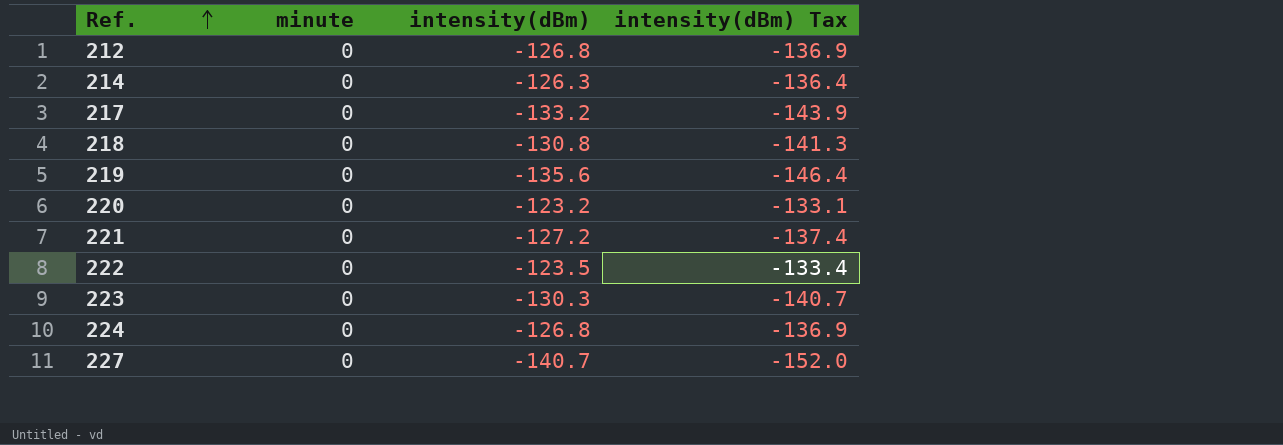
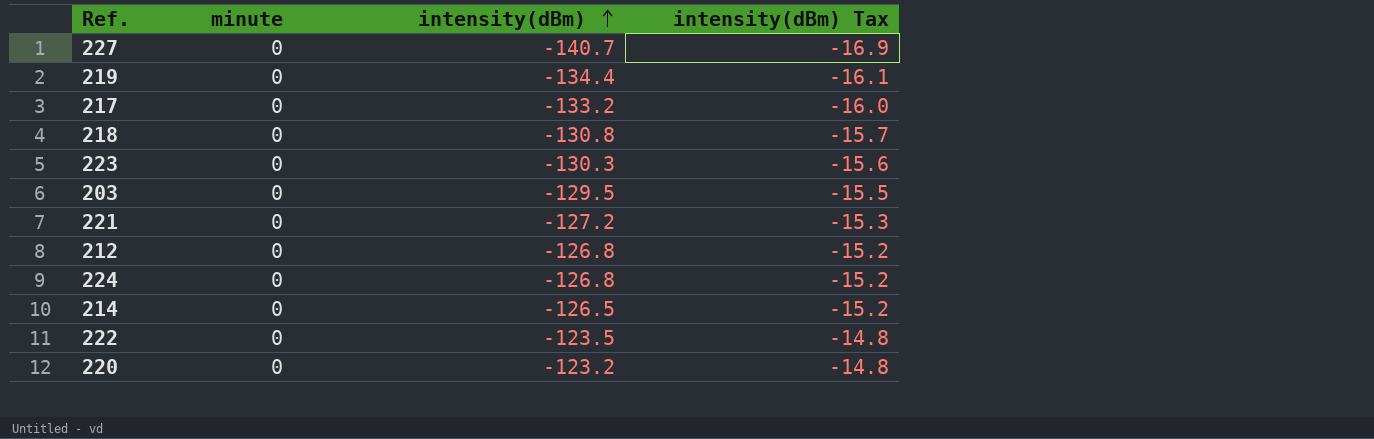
row order: Ref. ascending -> intensity(dBm) ascending
column intensity(dBm) Tax | formula: [intensity(dBm)] * 1.08 -> [intensity(dBm)] * 0.12
219 | intensity(dBm): -135.6 -> -134.4
row 203: none -> 0 | -129.5 | -15.5
214 | intensity(dBm): -126.3 -> -126.5

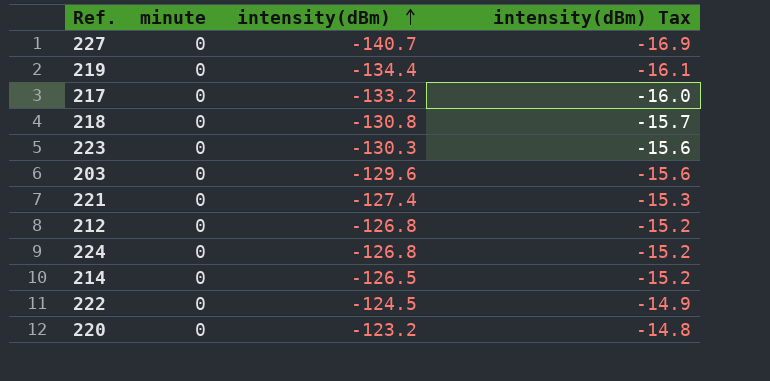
203 | intensity(dBm): -129.5 -> -129.6
203 | intensity(dBm) Tax: -15.5 -> -15.6
221 | intensity(dBm): -127.2 -> -127.4
222 | intensity(dBm): -123.5 -> -124.5
222 | intensity(dBm) Tax: -14.8 -> -14.9

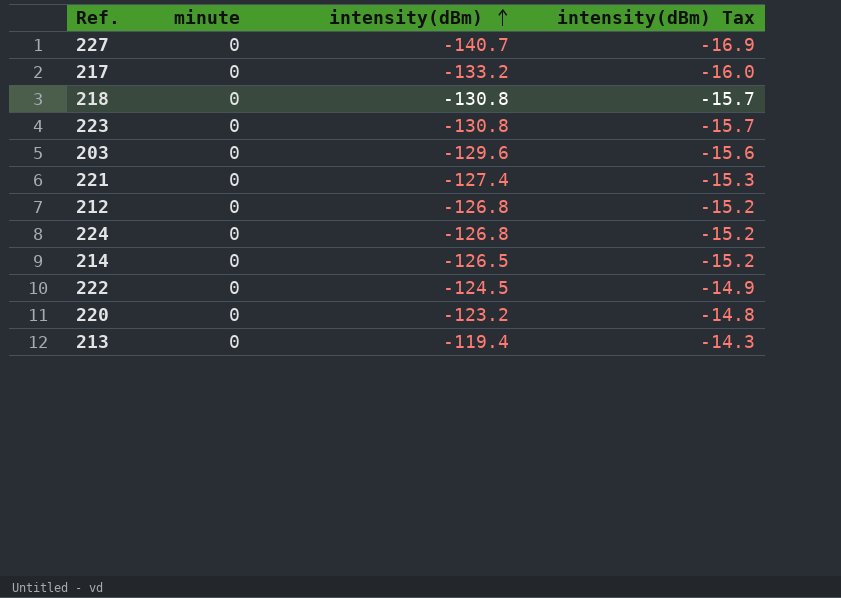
row 219: 0 | -134.4 | -16.1 -> none
223 | intensity(dBm): -130.3 -> -130.8
223 | intensity(dBm) Tax: -15.6 -> -15.7
row 213: none -> 0 | -119.4 | -14.3

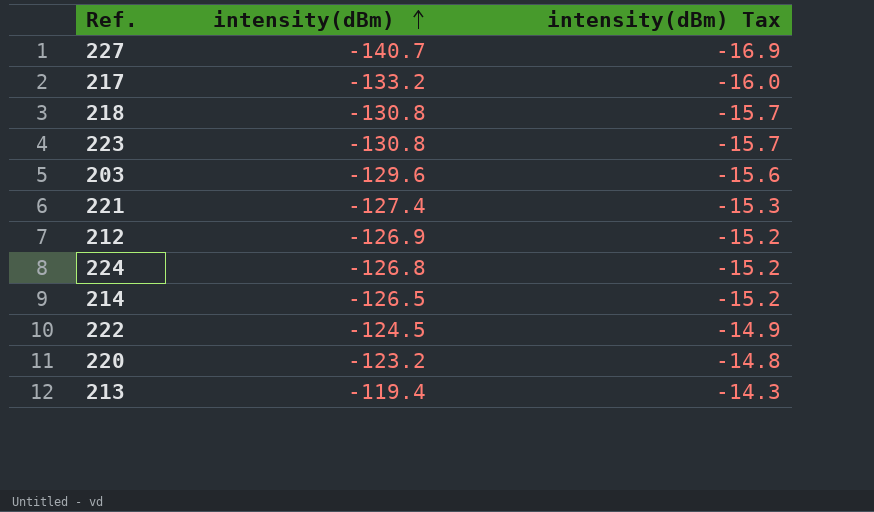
column minute | position: 2 -> none
212 | intensity(dBm): -126.8 -> -126.9

